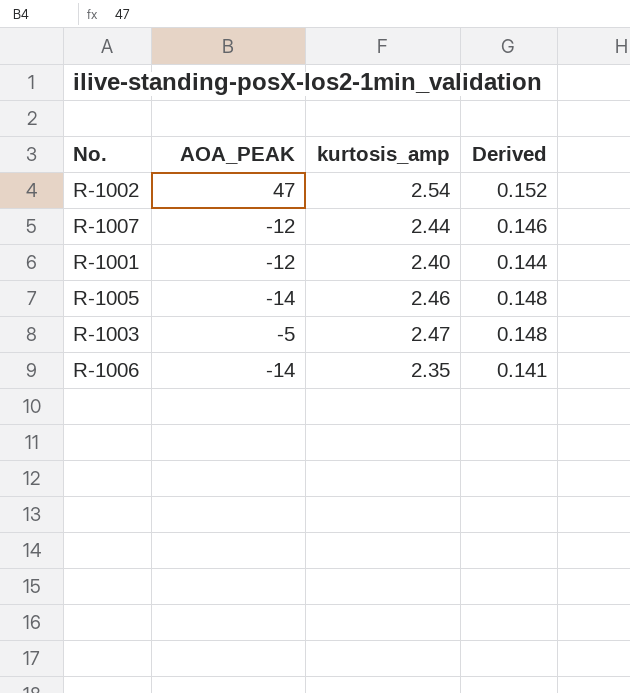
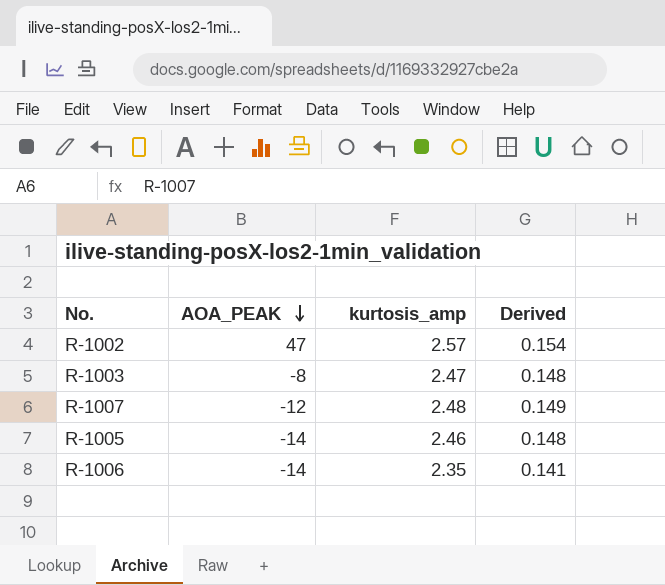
row order: none -> AOA_PEAK descending
row R-1001: -12 | 2.40 | 0.144 -> none
R-1002 | kurtosis_amp: 2.54 -> 2.57
R-1002 | Derived: 0.152 -> 0.154
R-1003 | AOA_PEAK: -5 -> -8
R-1007 | kurtosis_amp: 2.44 -> 2.48
R-1007 | Derived: 0.146 -> 0.149

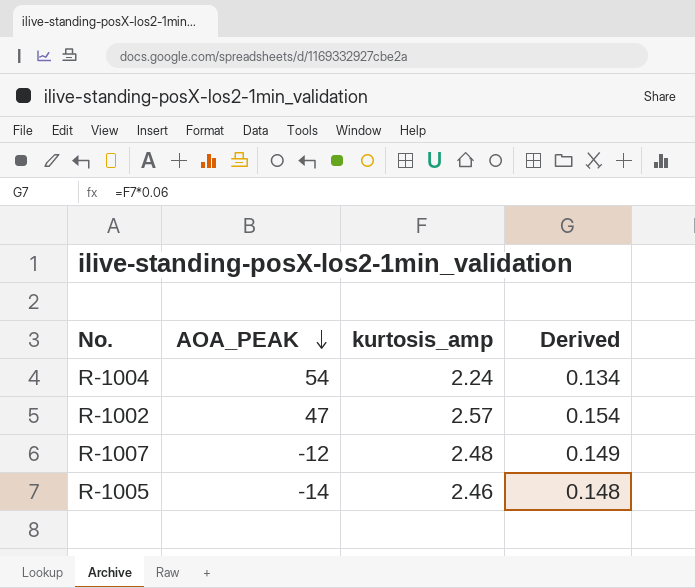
row R-1003: -8 | 2.47 | 0.148 -> none
row R-1006: -14 | 2.35 | 0.141 -> none
row R-1004: none -> 54 | 2.24 | 0.134

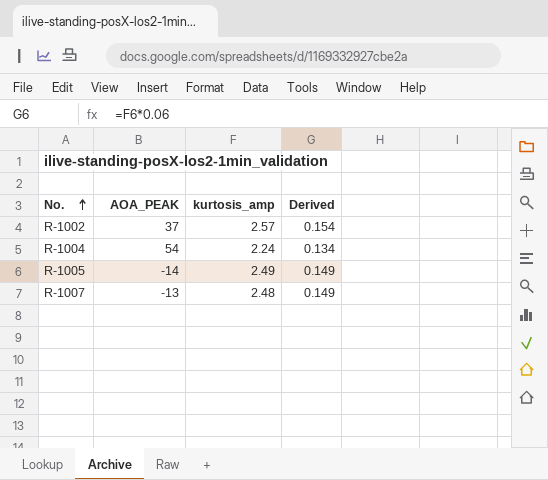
row order: AOA_PEAK descending -> No. ascending
R-1002 | AOA_PEAK: 47 -> 37
R-1005 | kurtosis_amp: 2.46 -> 2.49
R-1005 | Derived: 0.148 -> 0.149
R-1007 | AOA_PEAK: -12 -> -13

